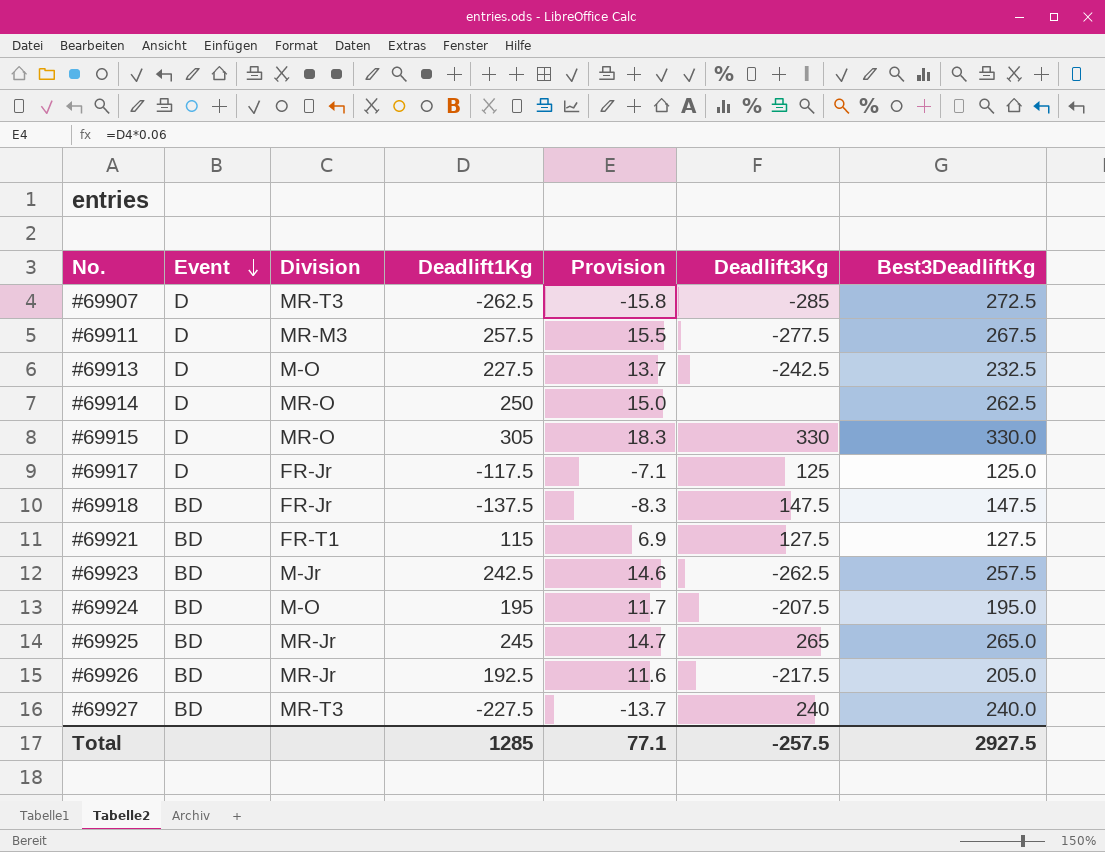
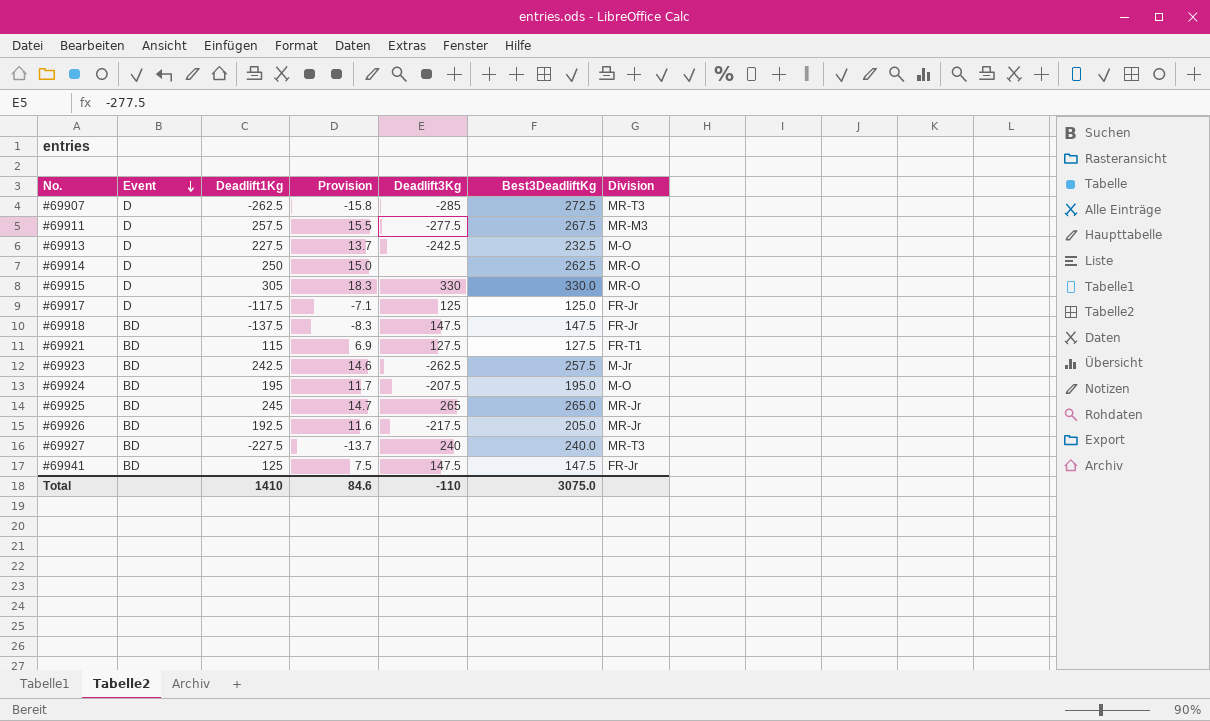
column Division | position: 3 -> 7
row #69941: none -> BD | 125 | 7.5 | 147.5 | 147.5 | FR-Jr
Total | Deadlift1Kg: 1285 -> 1410
Total | Provision: 77.1 -> 84.6
Total | Deadlift3Kg: -257.5 -> -110
Total | Best3DeadliftKg: 2927.5 -> 3075.0

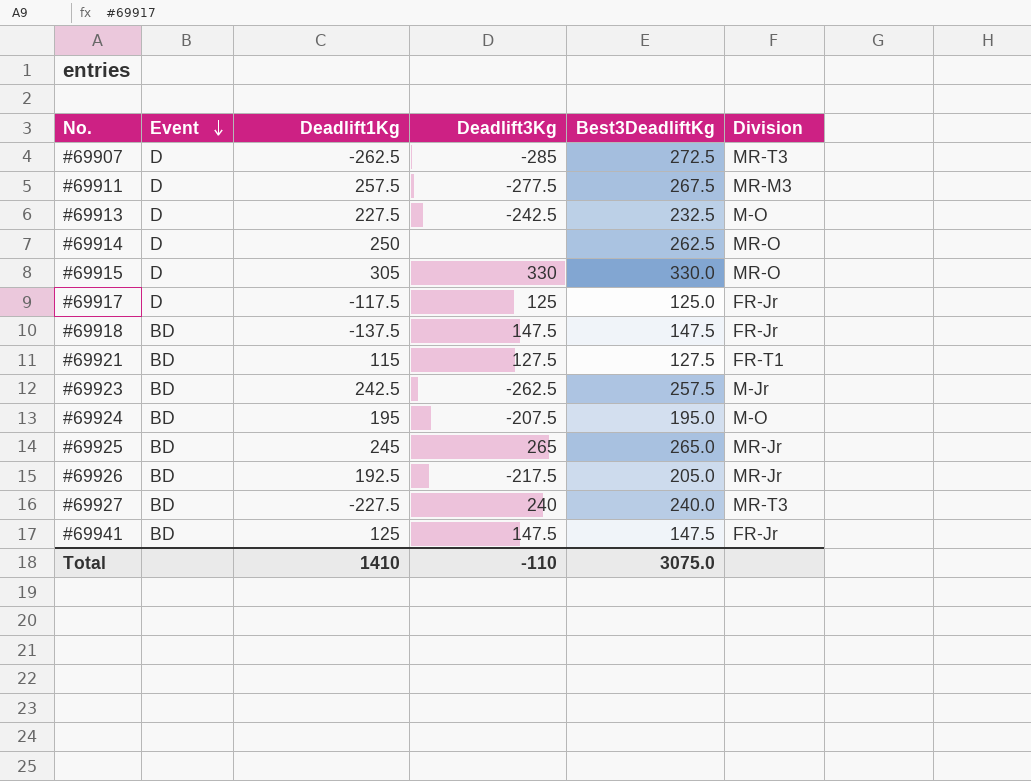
column Provision | formula: [Deadlift1Kg] * 0.06 -> none

